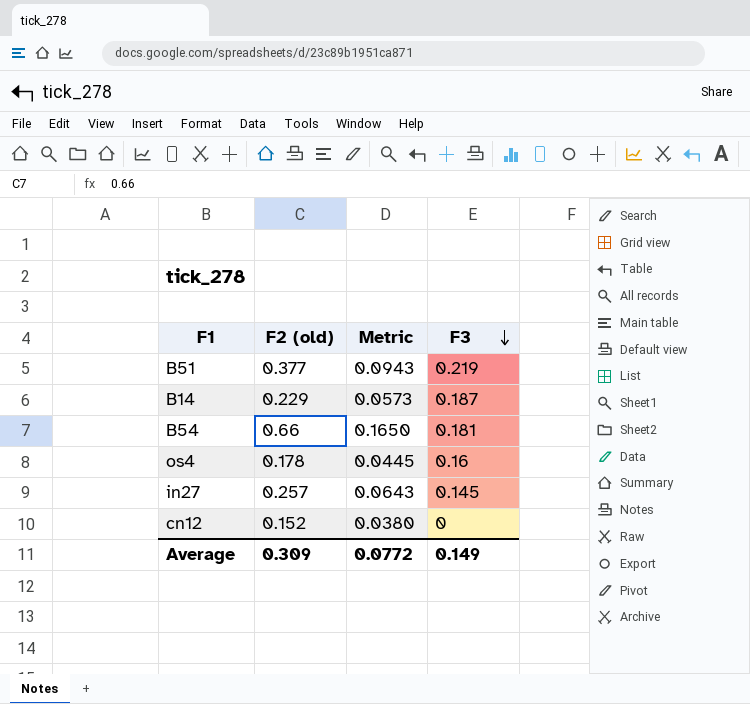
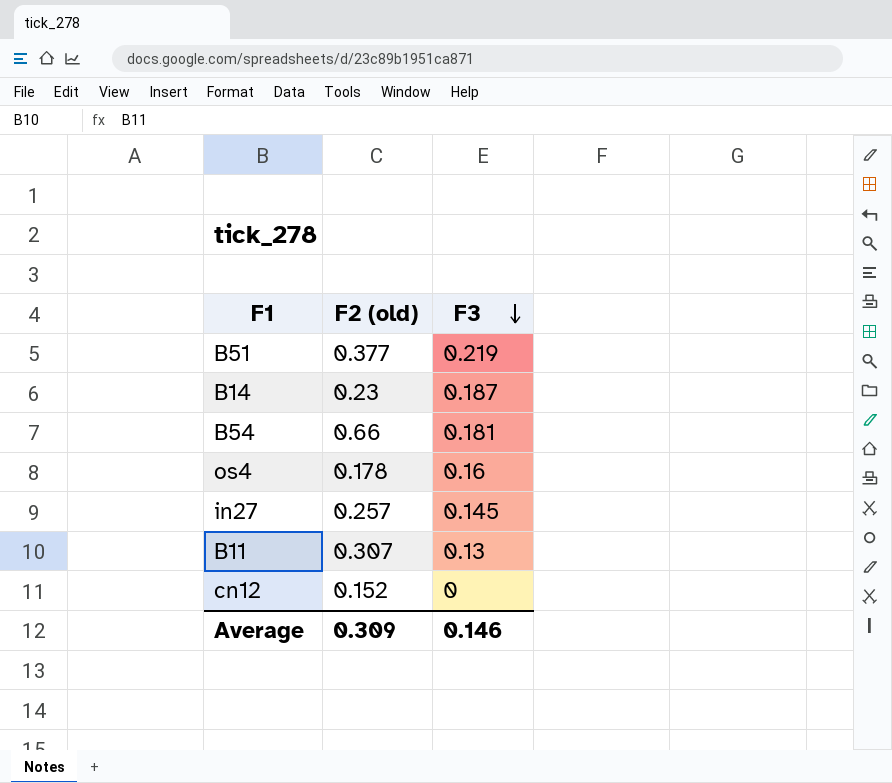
column Metric | formula: [F2 (old)] * 0.25 -> none
B14 | F2 (old): 0.229 -> 0.23
row B11: none -> 0.307 | 0.13
Average | F3: 0.149 -> 0.146

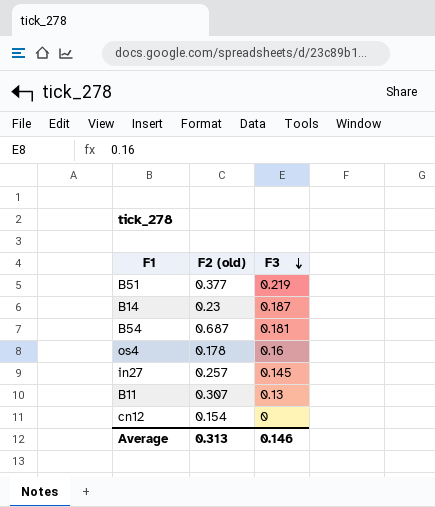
B54 | F2 (old): 0.66 -> 0.687
cn12 | F2 (old): 0.152 -> 0.154
Average | F2 (old): 0.309 -> 0.313

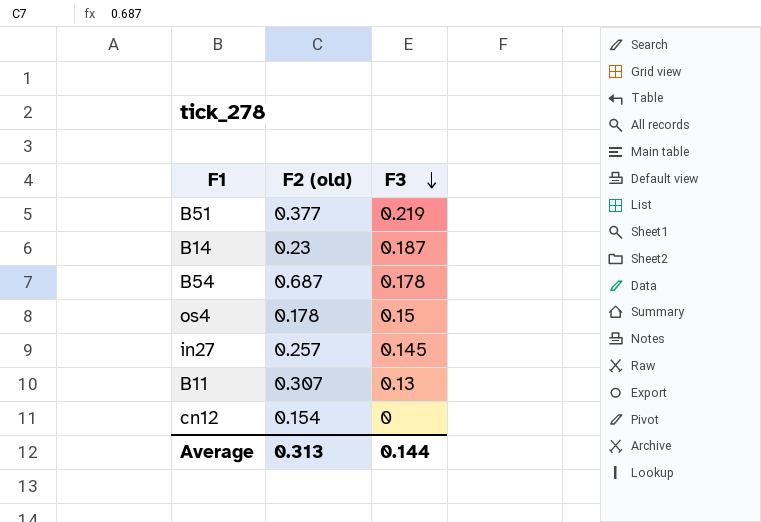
B54 | F3: 0.181 -> 0.178
os4 | F3: 0.16 -> 0.15
Average | F3: 0.146 -> 0.144

